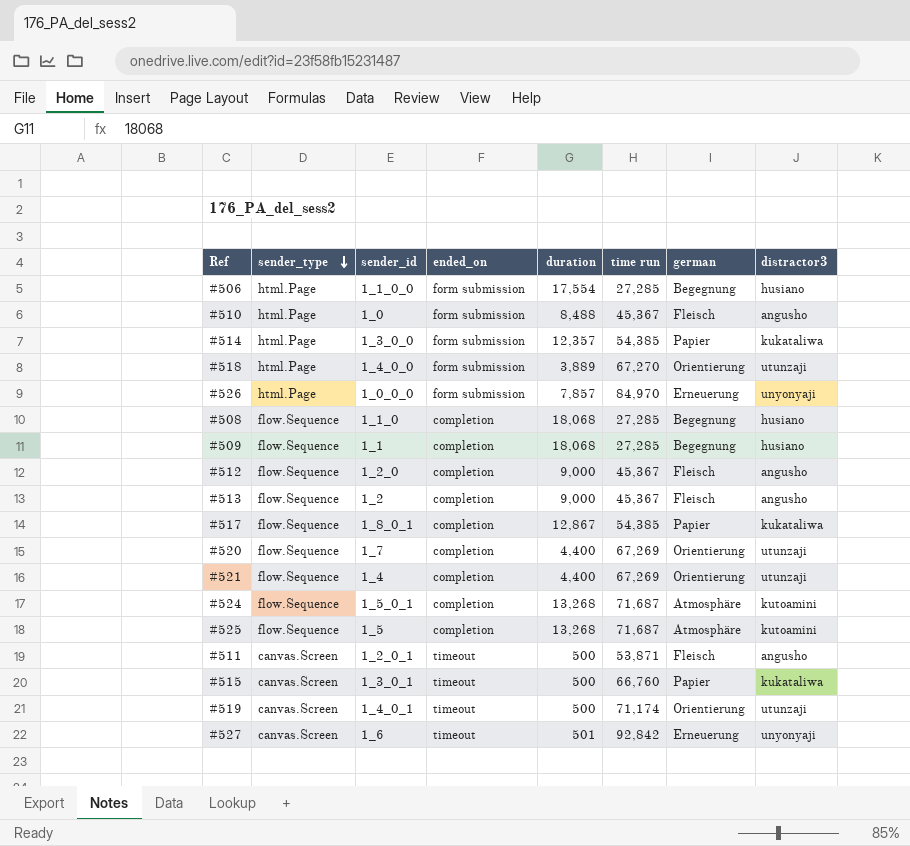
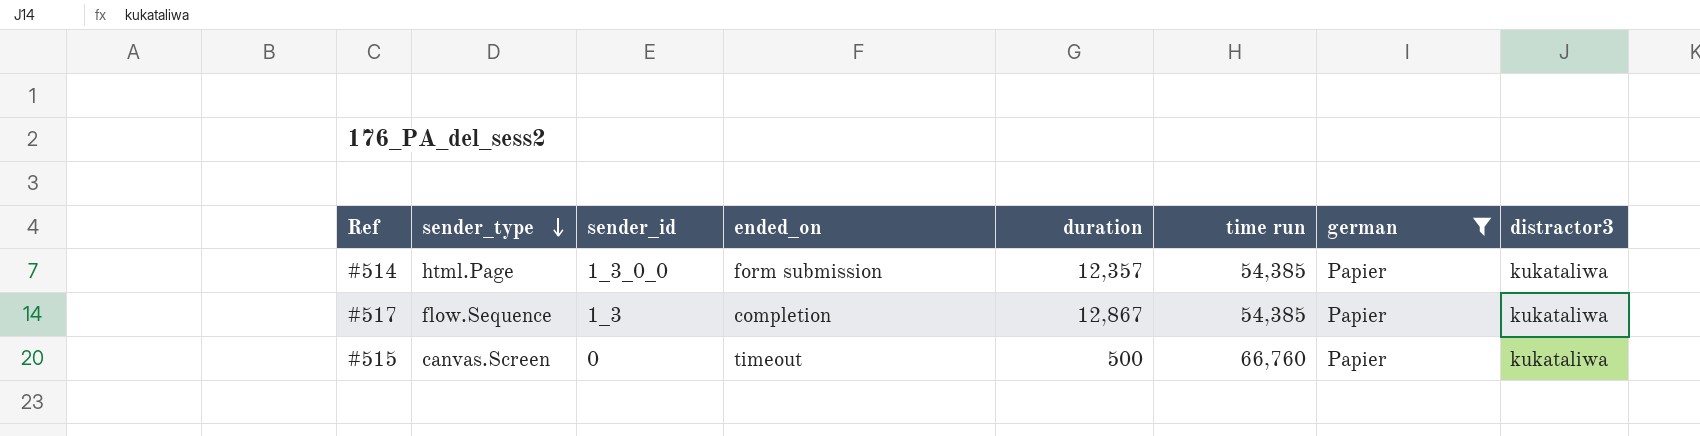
filter: none -> german = Papier
#517 | sender_id: 1_8_0_1 -> 1_3
#515 | sender_id: 1_3_0_1 -> 0

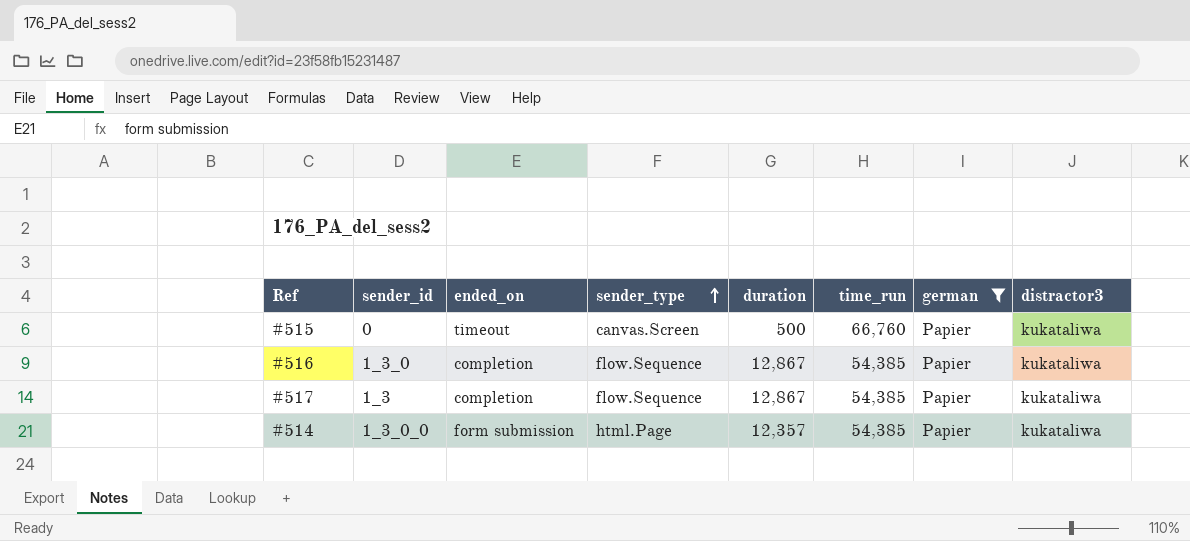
row order: sender_type descending -> sender_type ascending
column sender_type | position: 2 -> 4
column name: time run -> time_run
row #516: none -> 1_3_0 | completion | flow.Sequence | 12,867 | 54,385 | Papier | kukataliwa

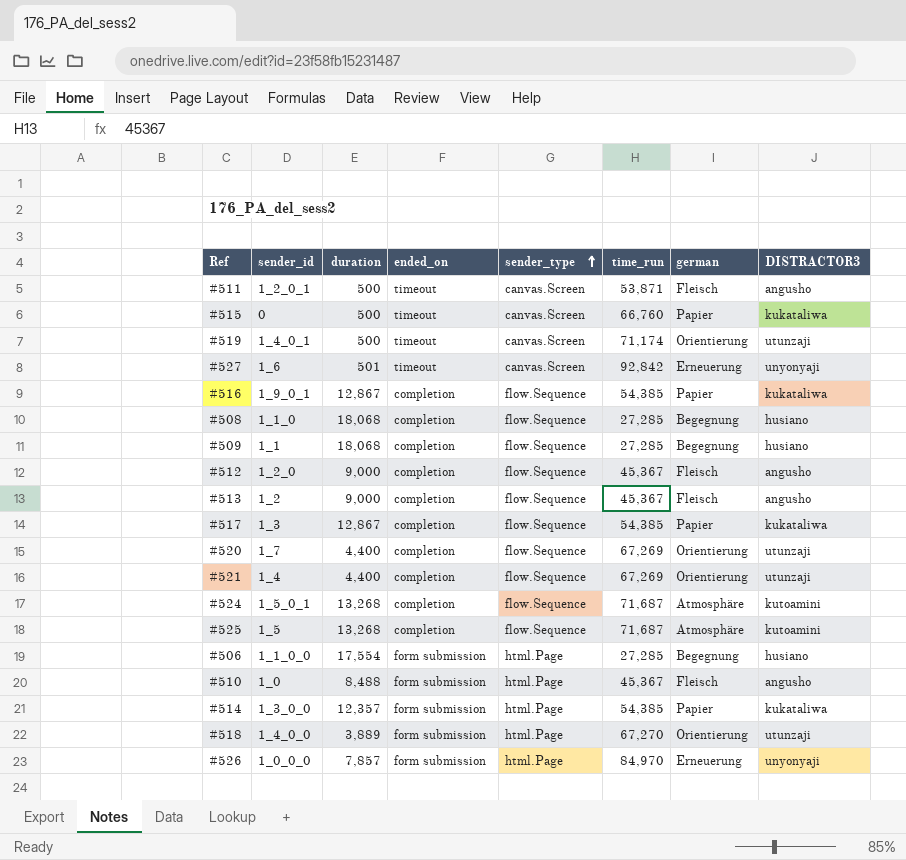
filter: german = Papier -> none
column duration | position: 5 -> 3
column name: distractor3 -> DISTRACTOR3
#516 | sender_id: 1_3_0 -> 1_9_0_1

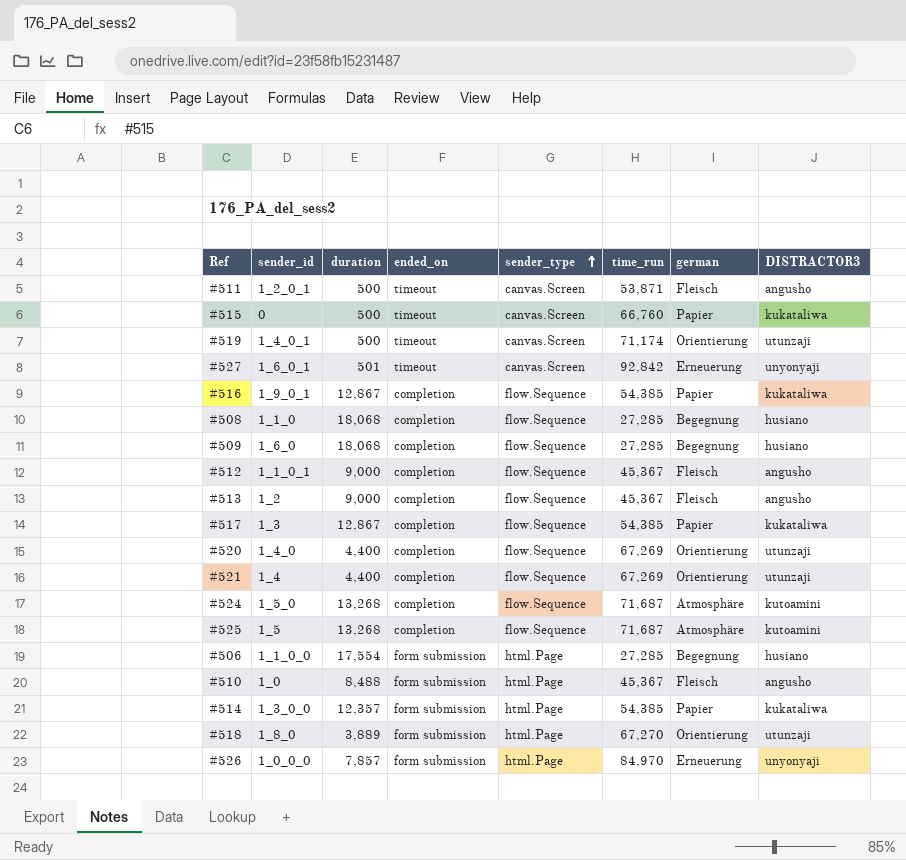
#527 | sender_id: 1_6 -> 1_6_0_1
#509 | sender_id: 1_1 -> 1_6_0
#512 | sender_id: 1_2_0 -> 1_1_0_1
#520 | sender_id: 1_7 -> 1_4_0
#524 | sender_id: 1_5_0_1 -> 1_5_0
#518 | sender_id: 1_4_0_0 -> 1_8_0

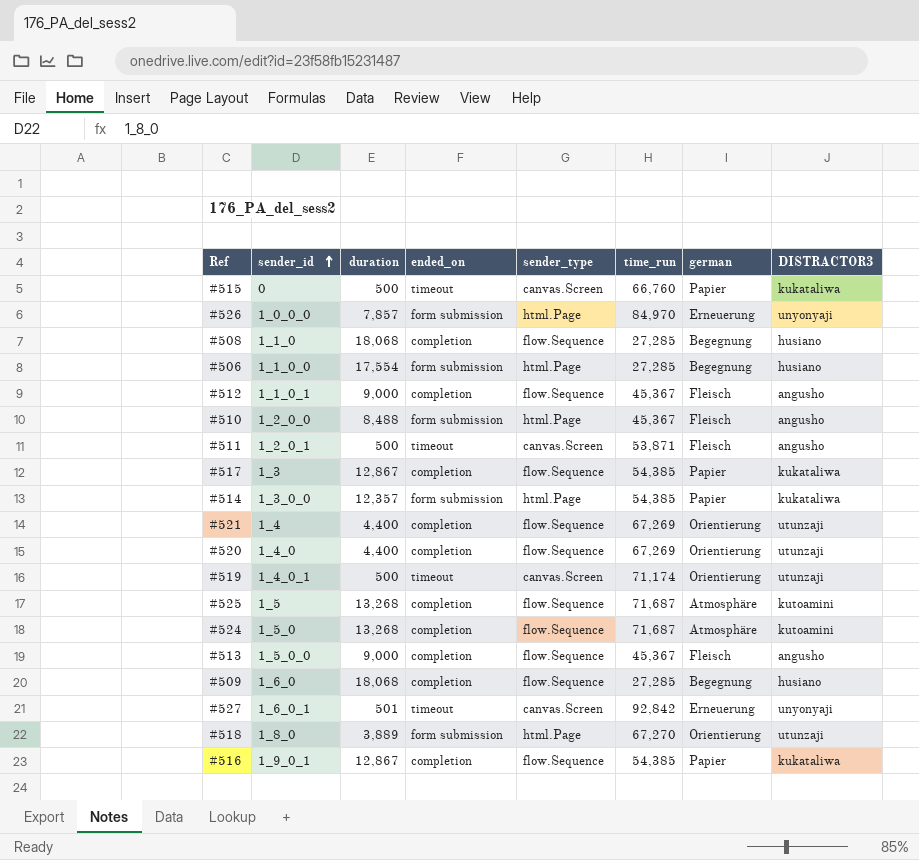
row order: sender_type ascending -> sender_id ascending
#510 | sender_id: 1_0 -> 1_2_0_0
#513 | sender_id: 1_2 -> 1_5_0_0

